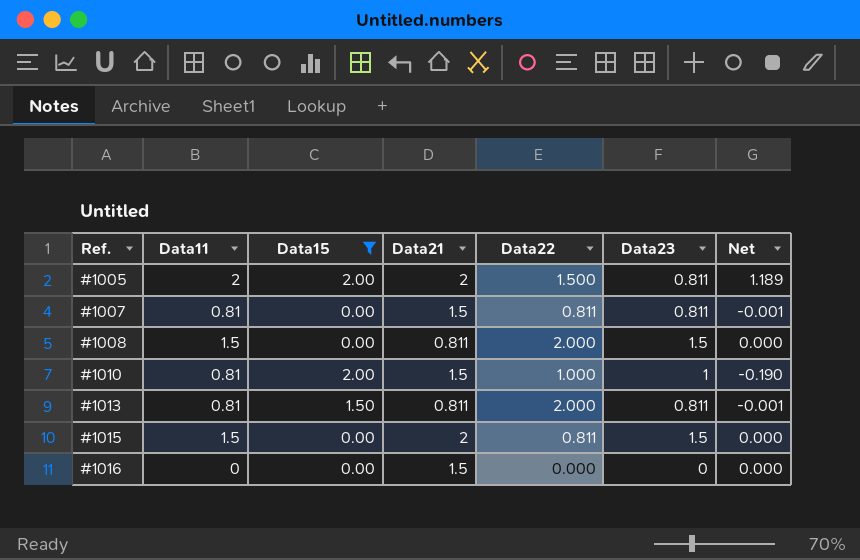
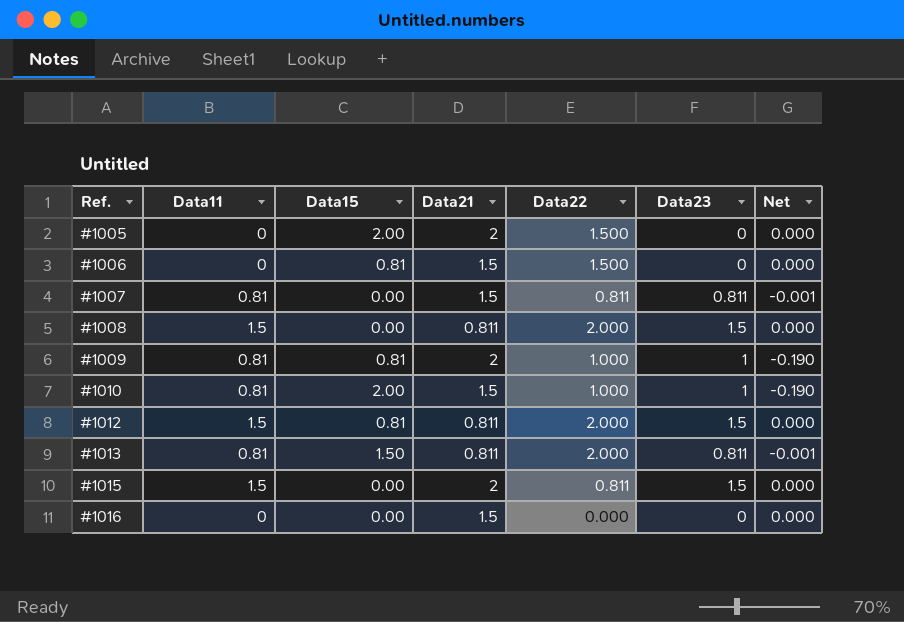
filter: Data15 != 0.81 -> none
#1005 | Data11: 2 -> 0
#1005 | Data23: 0.811 -> 0
#1005 | Net: 1.189 -> 0.000

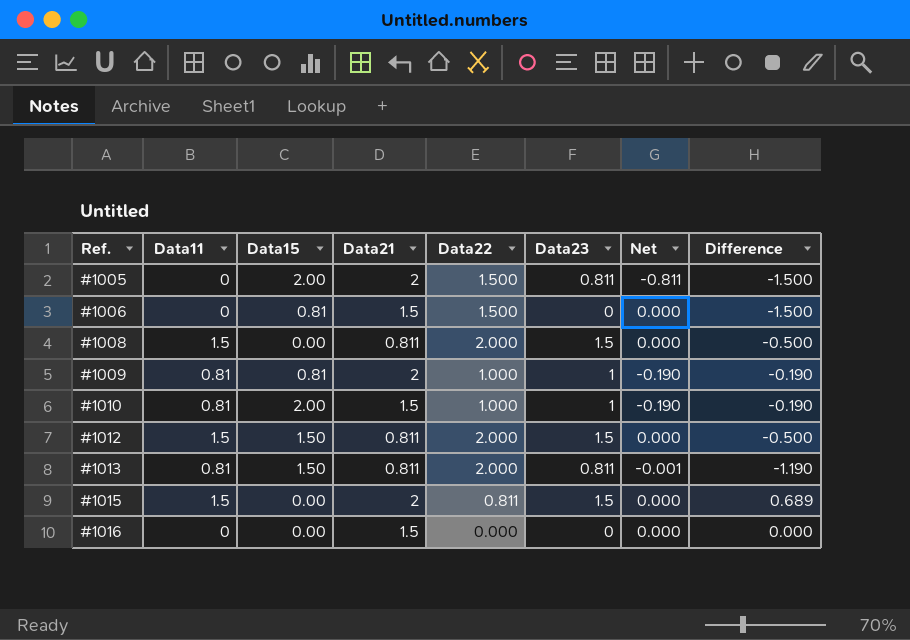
column Difference | formula: none -> [Data11] - [Data22]
row #1007: 0.81 | 0.00 | 1.5 | 0.811 | 0.811 | -0.001 -> none
#1005 | Data23: 0 -> 0.811
#1005 | Net: 0.000 -> -0.811
#1012 | Data15: 0.81 -> 1.50

